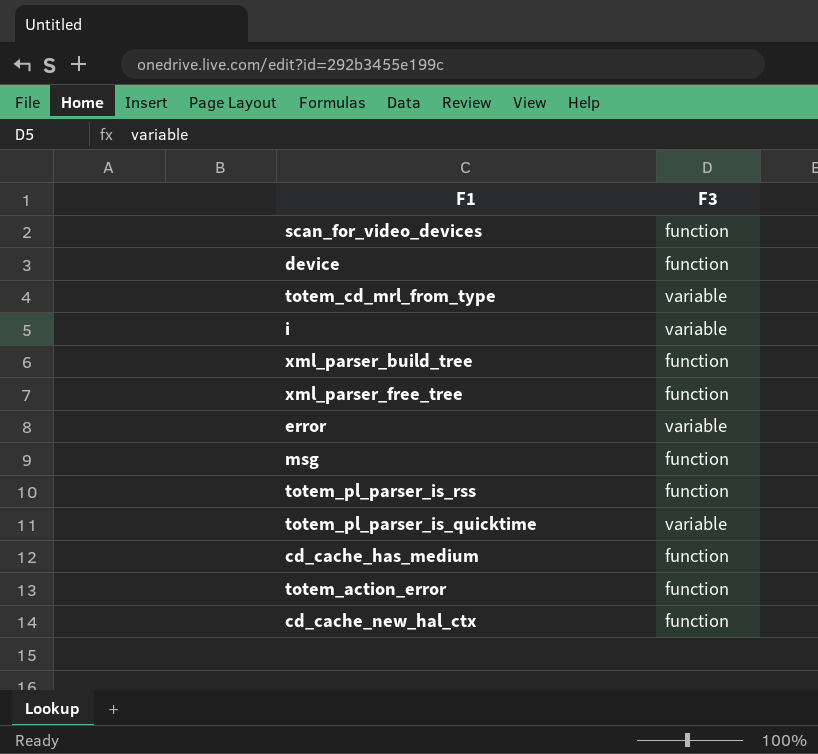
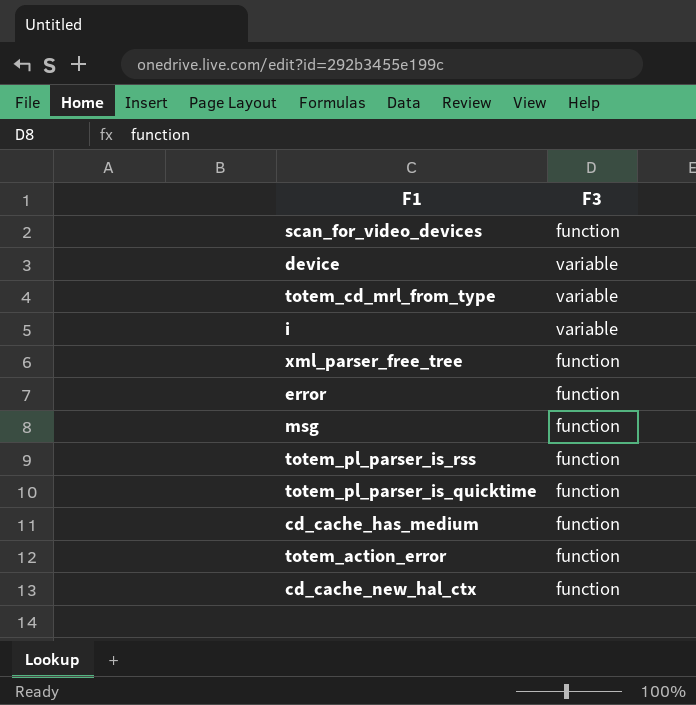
row xml_parser_build_tree: function -> none
device | F3: function -> variable
error | F3: variable -> function
totem_pl_parser_is_quicktime | F3: variable -> function

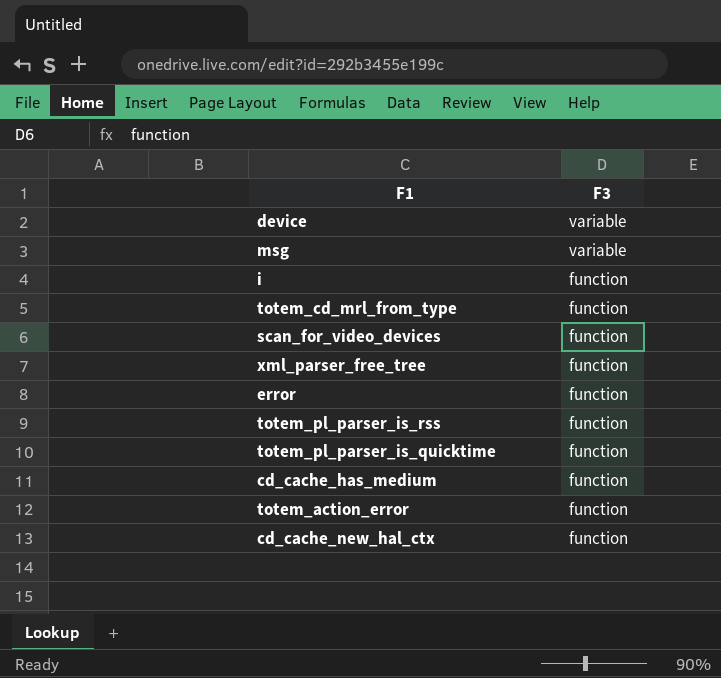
row order: none -> F3 descending
msg | F3: function -> variable
i | F3: variable -> function
totem_cd_mrl_from_type | F3: variable -> function

